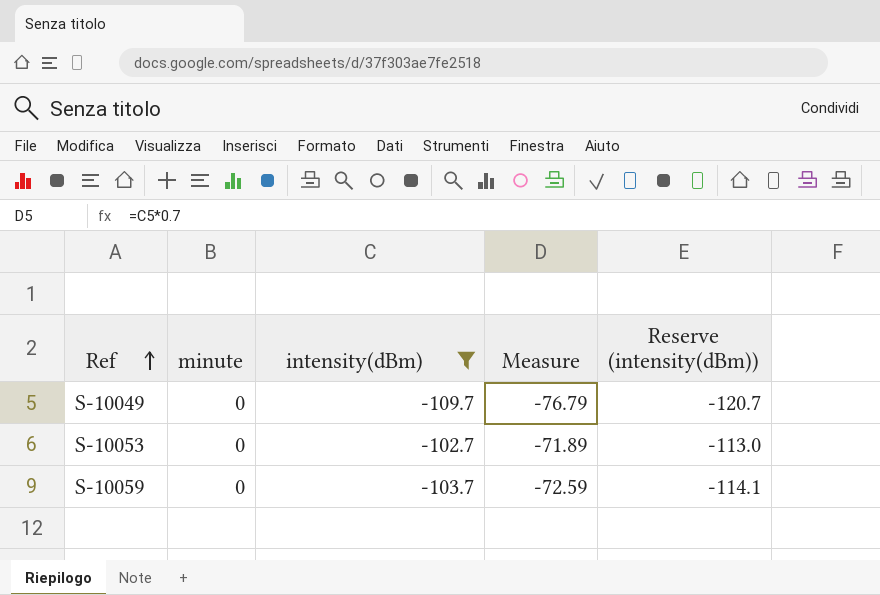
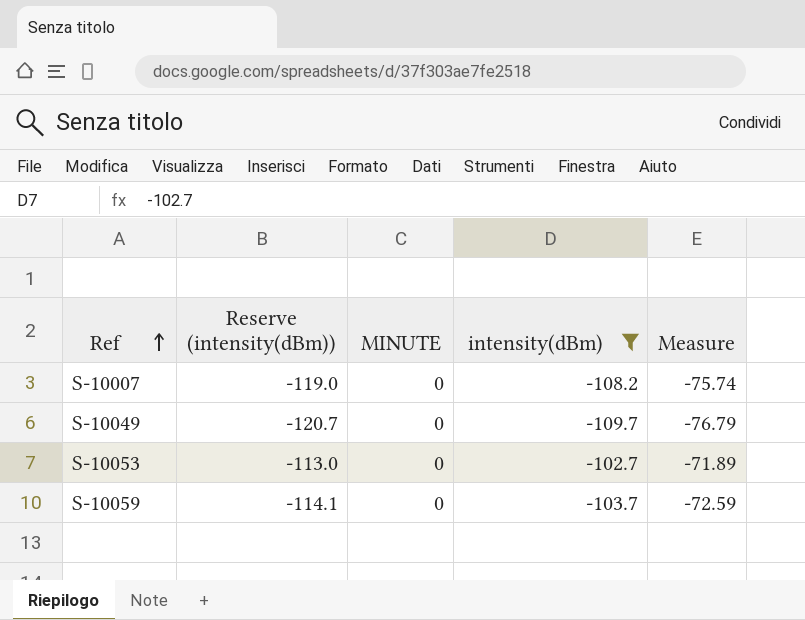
column Reserve (intensity(dBm)) | position: 5 -> 2
column name: minute -> MINUTE
row S-10007: none -> -119.0 | 0 | -108.2 | -75.74

